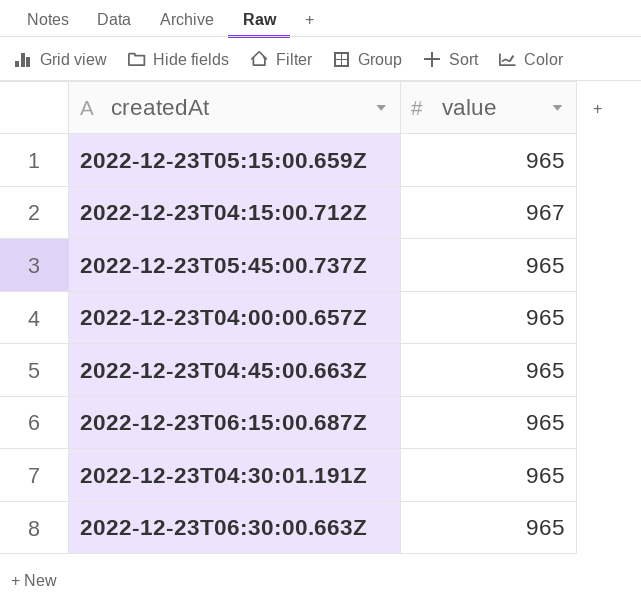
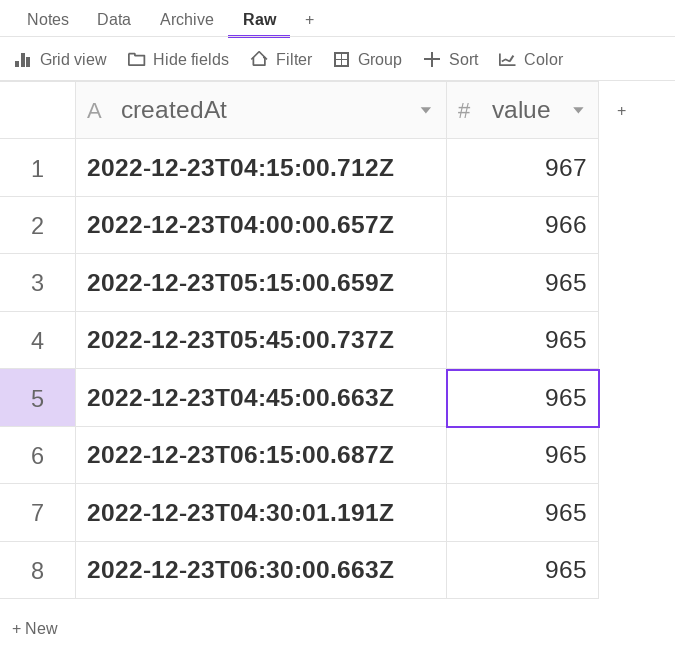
row order: none -> value descending
2022-12-23T04:00:00.657Z | value: 965 -> 966

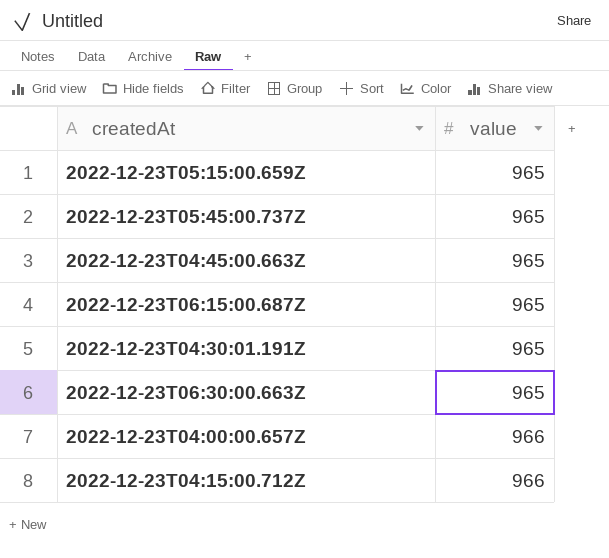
row order: value descending -> value ascending
2022-12-23T04:15:00.712Z | value: 967 -> 966

